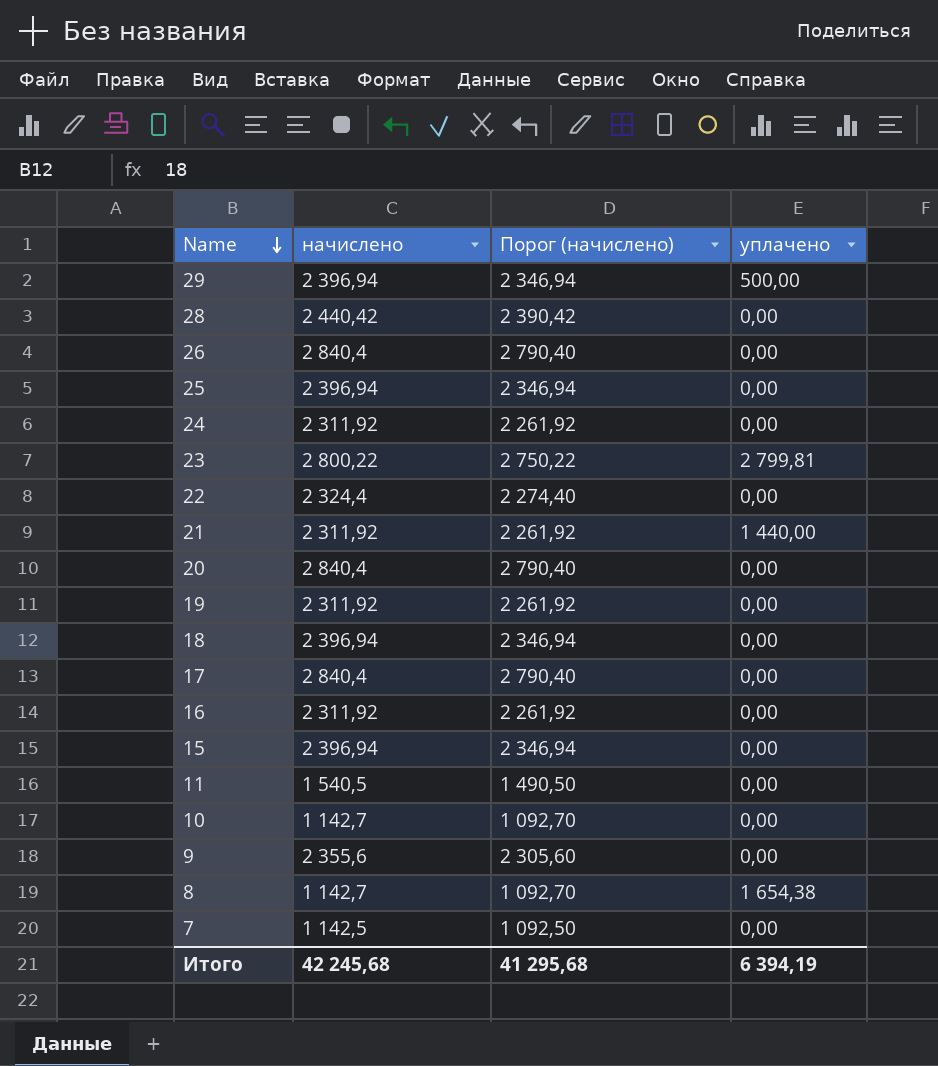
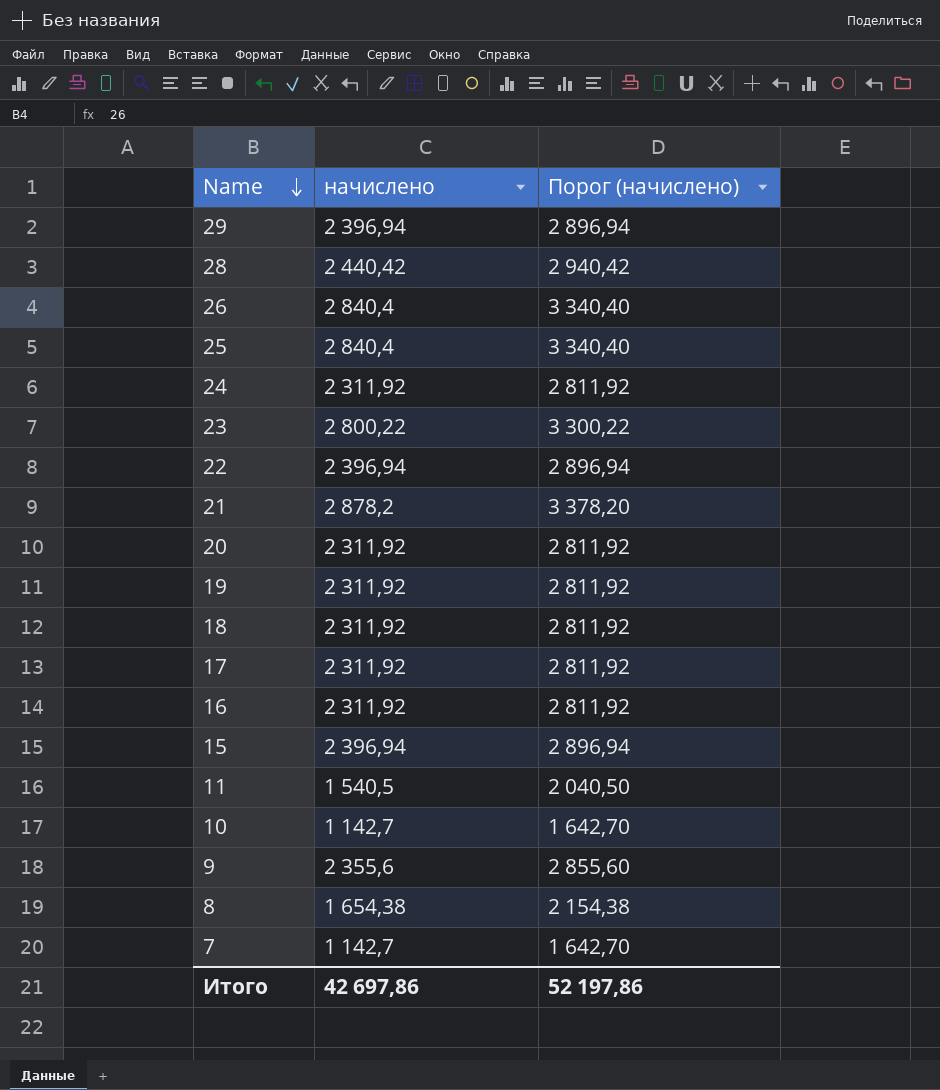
column уплачено | position: 4 -> none
column Порог (начислено) | formula: [начислено] - 50 -> [начислено] + 500
25 | начислено: 2 396,94 -> 2 840,4
22 | начислено: 2 324,4 -> 2 396,94
21 | начислено: 2 311,92 -> 2 878,2
20 | начислено: 2 840,4 -> 2 311,92
18 | начислено: 2 396,94 -> 2 311,92
17 | начислено: 2 840,4 -> 2 311,92
8 | начислено: 1 142,7 -> 1 654,38
7 | начислено: 1 142,5 -> 1 142,7
Итого | начислено: 42 245,68 -> 42 697,86
Итого | Порог (начислено): 41 295,68 -> 52 197,86

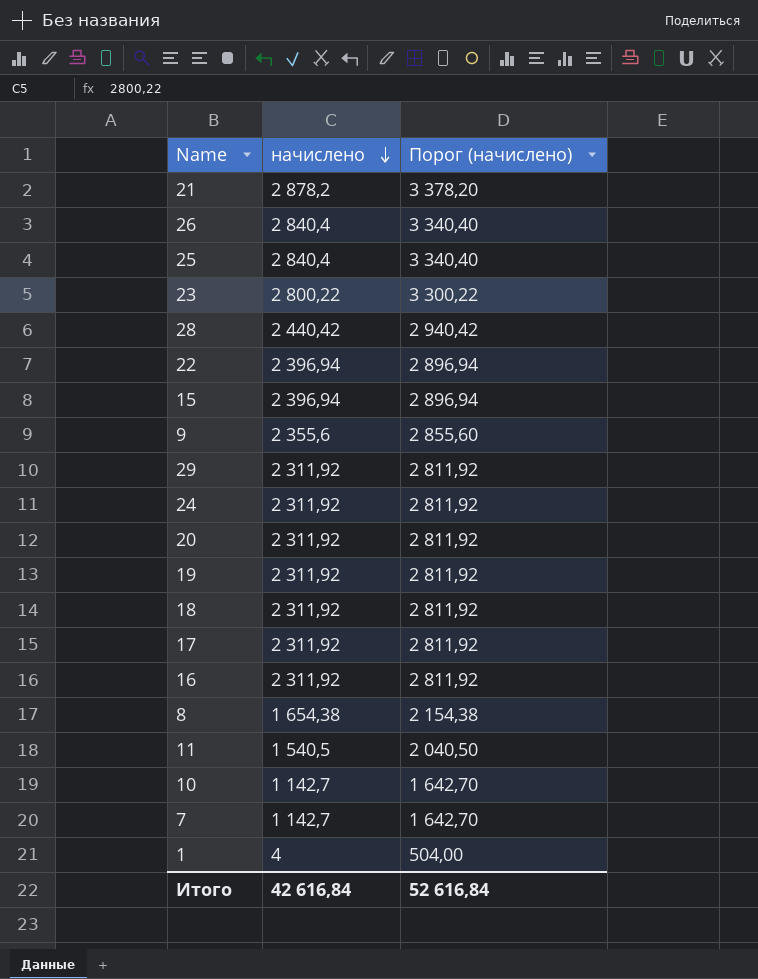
row order: Name descending -> начислено descending
29 | начислено: 2 396,94 -> 2 311,92
29 | Порог (начислено): 2 896,94 -> 2 811,92
row 1: none -> 4 | 504,00
Итого | начислено: 42 697,86 -> 42 616,84
Итого | Порог (начислено): 52 197,86 -> 52 616,84

